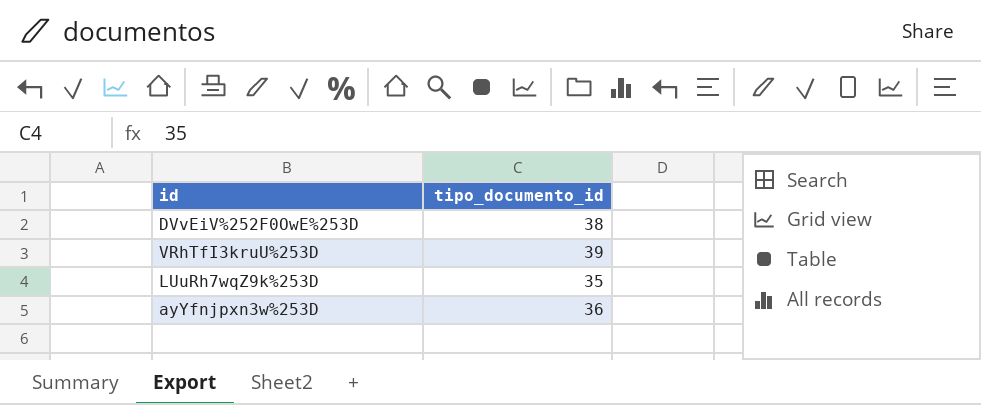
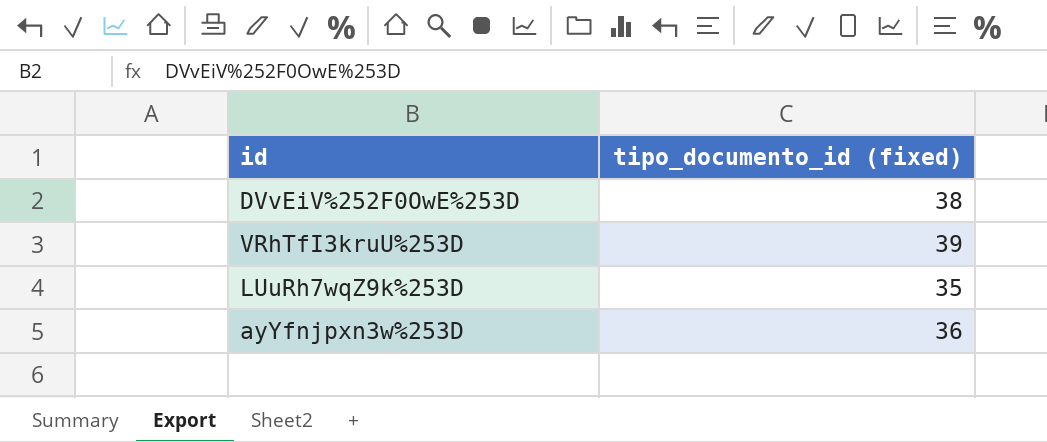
column name: tipo_documento_id -> tipo_documento_id (fixed)

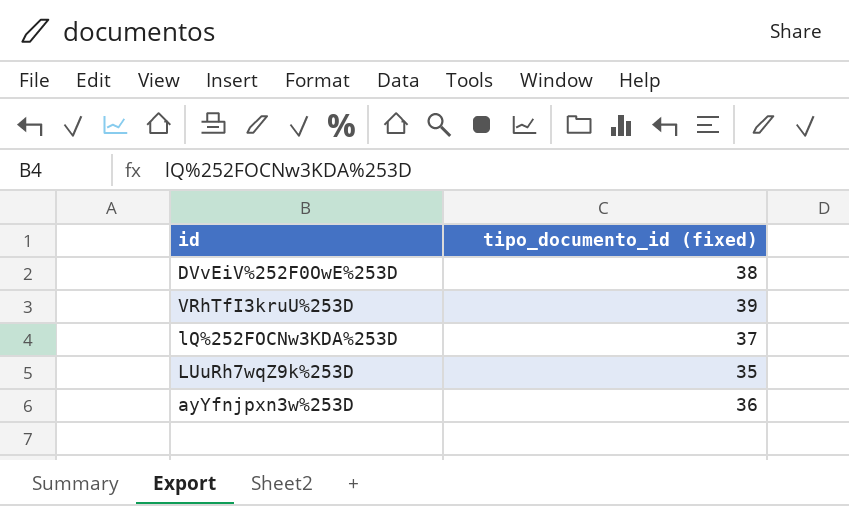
row lQ%252FOCNw3KDA%253D: none -> 37

